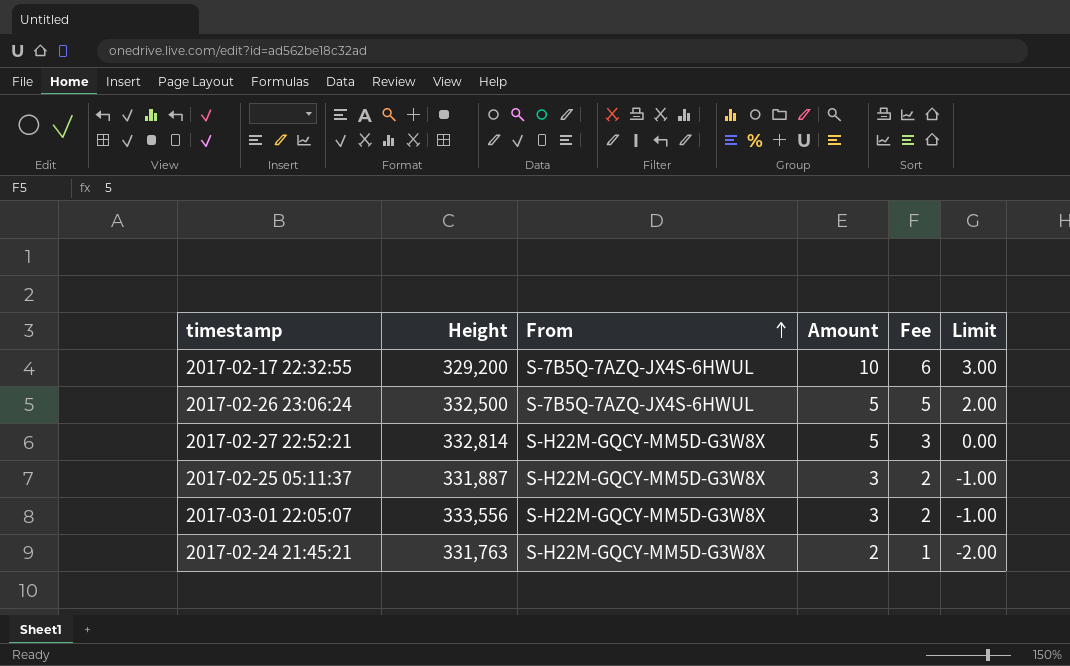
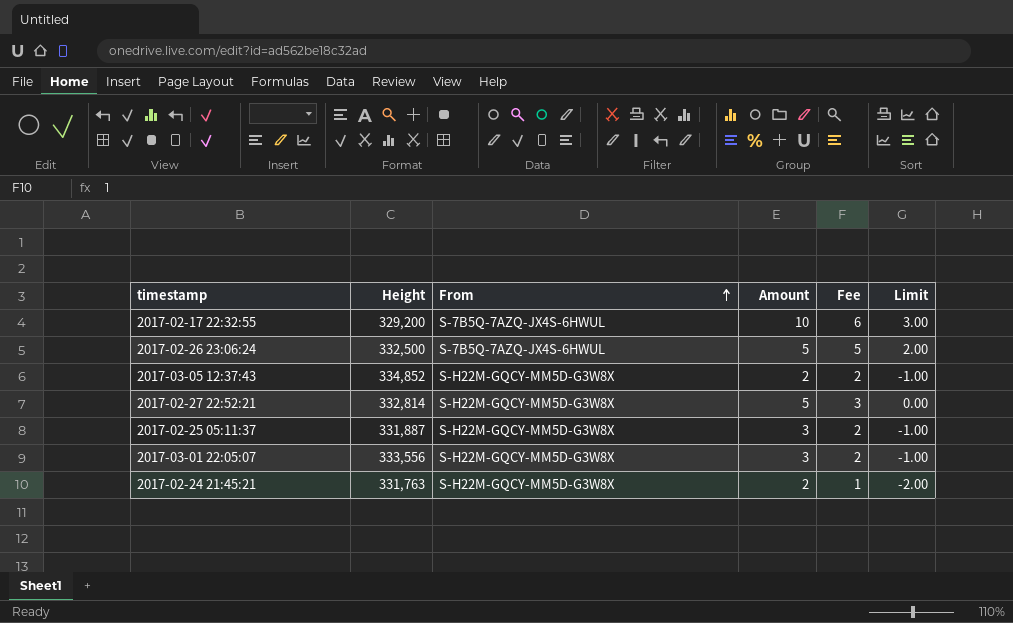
row 2017-03-05 12:37:43: none -> 334,852 | S-H22M-GQCY-MM5D-G3W8X | 2 | 2 | -1.00

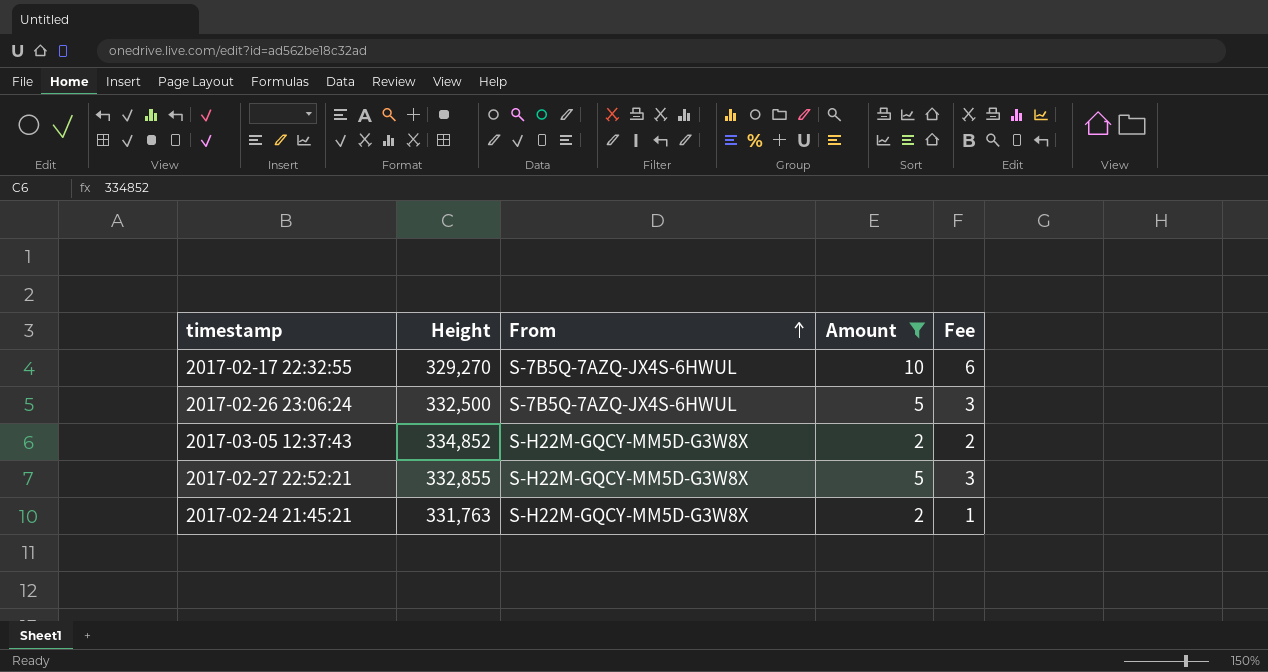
filter: none -> Amount != 3
column Limit | formula: [Fee] - 3 -> none
2017-02-17 22:32:55 | Height: 329,200 -> 329,270
2017-02-26 23:06:24 | Fee: 5 -> 3
2017-02-27 22:52:21 | Height: 332,814 -> 332,855

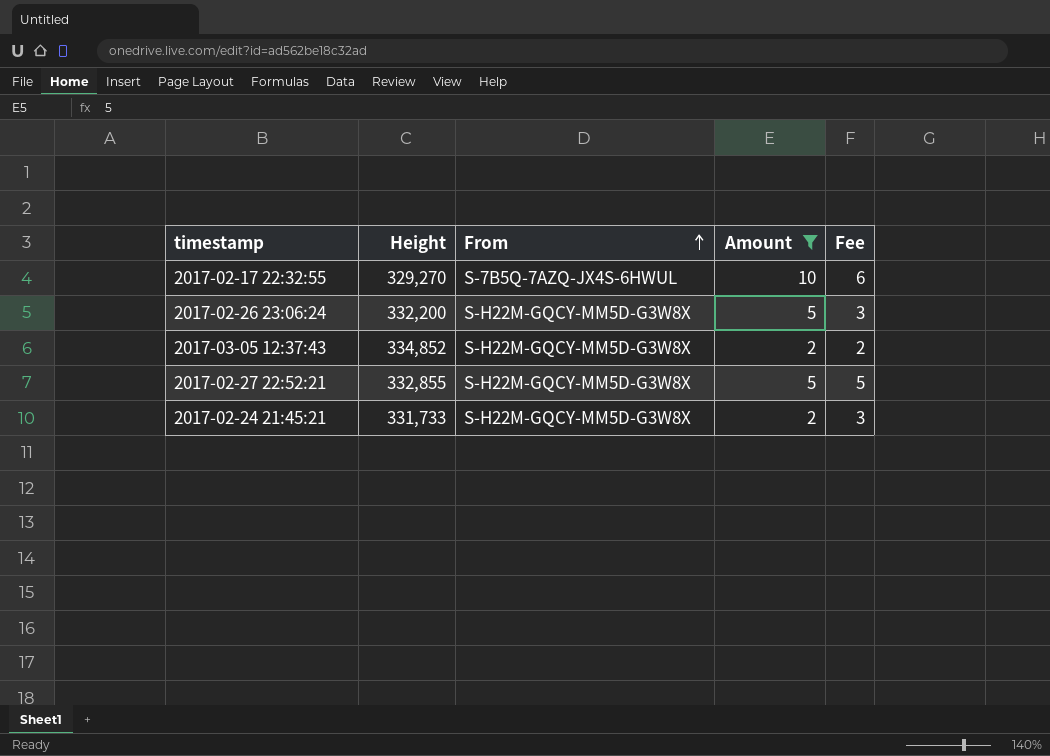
2017-02-26 23:06:24 | Height: 332,500 -> 332,200
2017-02-26 23:06:24 | From: S-7B5Q-7AZQ-JX4S-6HWUL -> S-H22M-GQCY-MM5D-G3W8X
2017-02-27 22:52:21 | Fee: 3 -> 5
2017-02-24 21:45:21 | Height: 331,763 -> 331,733
2017-02-24 21:45:21 | Fee: 1 -> 3

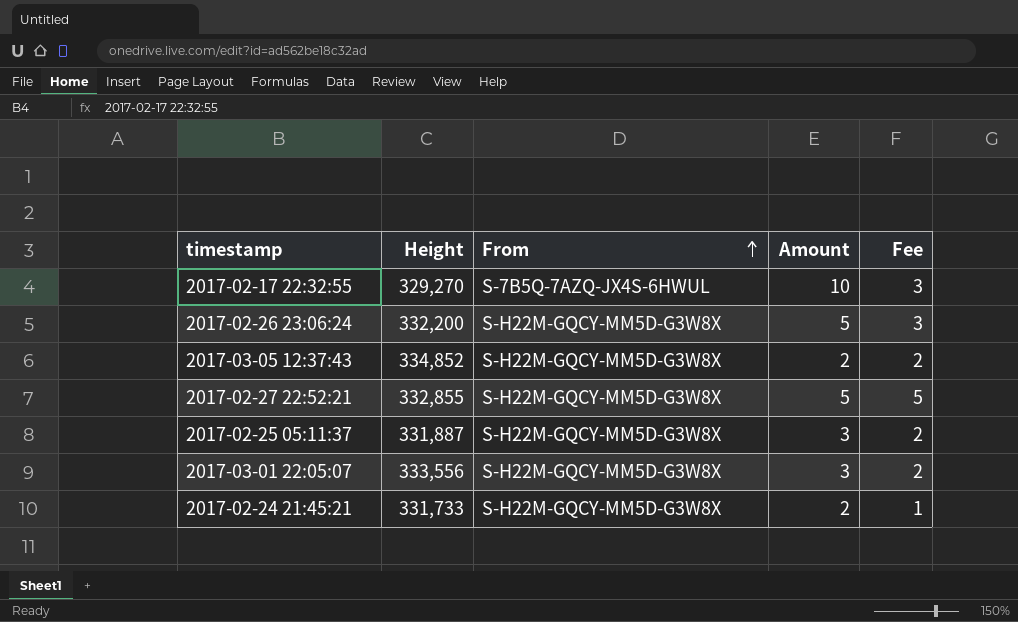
filter: Amount != 3 -> none
2017-02-17 22:32:55 | Fee: 6 -> 3
2017-02-24 21:45:21 | Fee: 3 -> 1

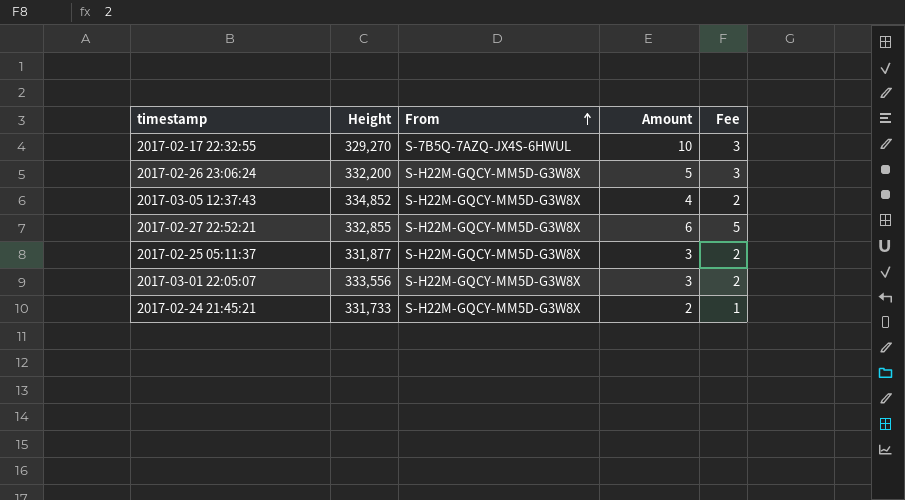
2017-03-05 12:37:43 | Amount: 2 -> 4
2017-02-27 22:52:21 | Amount: 5 -> 6
2017-02-25 05:11:37 | Height: 331,887 -> 331,877

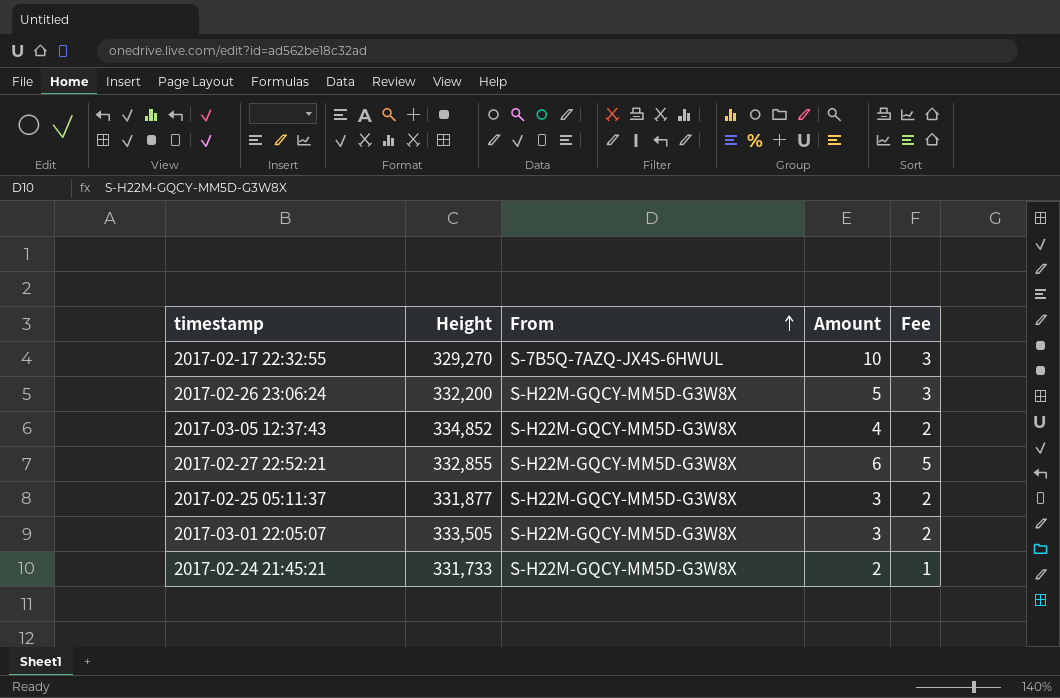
2017-03-01 22:05:07 | Height: 333,556 -> 333,505

